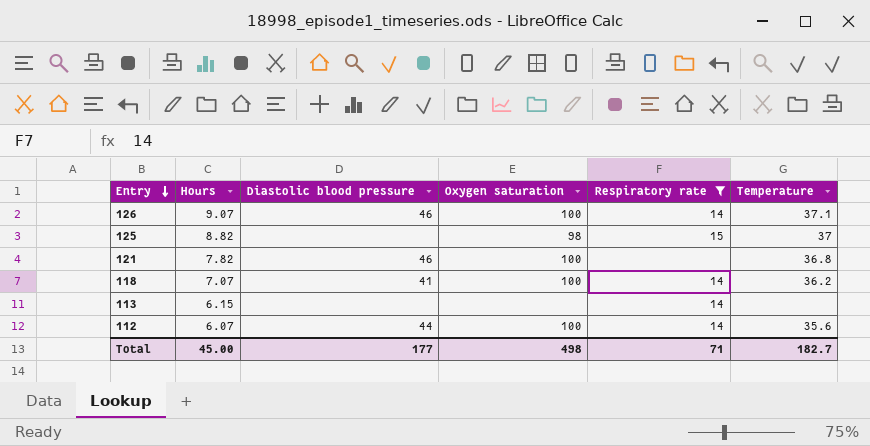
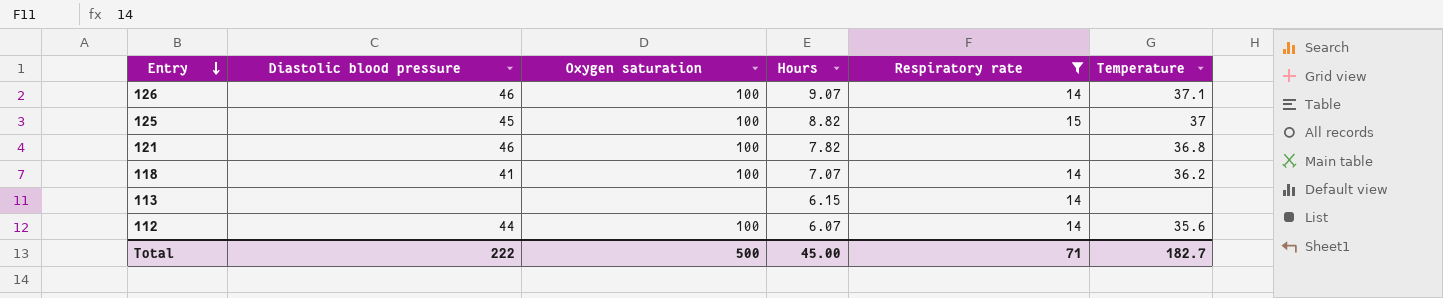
column Hours | position: 2 -> 4
125 | Diastolic blood pressure: none -> 45
125 | Oxygen saturation: 98 -> 100
Total | Diastolic blood pressure: 177 -> 222
Total | Oxygen saturation: 498 -> 500

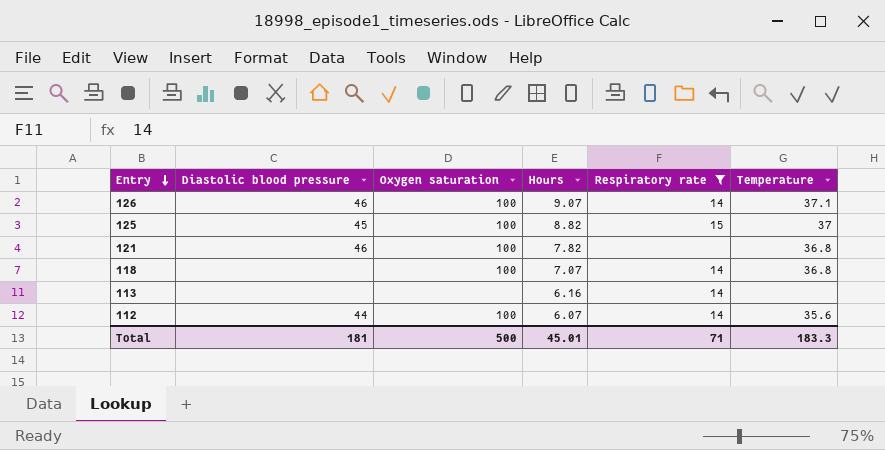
118 | Diastolic blood pressure: 41 -> none
118 | Temperature: 36.2 -> 36.8
113 | Hours: 6.15 -> 6.16
Total | Diastolic blood pressure: 222 -> 181
Total | Hours: 45.00 -> 45.01
Total | Temperature: 182.7 -> 183.3

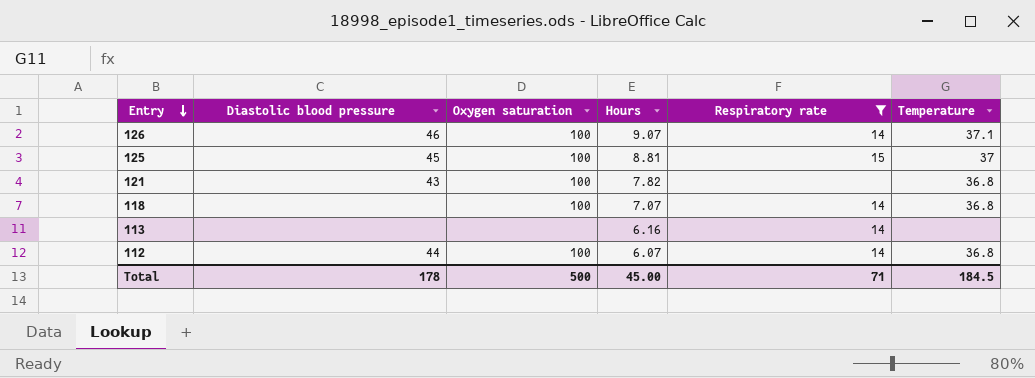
125 | Hours: 8.82 -> 8.81
121 | Diastolic blood pressure: 46 -> 43
112 | Temperature: 35.6 -> 36.8
Total | Diastolic blood pressure: 181 -> 178
Total | Hours: 45.01 -> 45.00
Total | Temperature: 183.3 -> 184.5

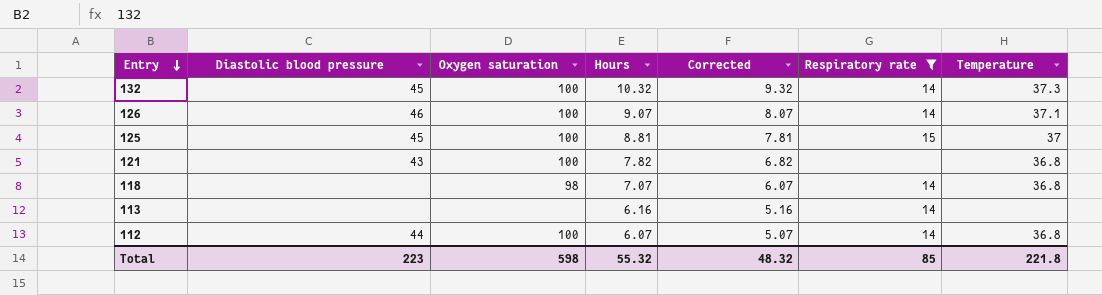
column Corrected | formula: none -> [Hours] - 1
row 132: none -> 45 | 100 | 10.32 | 9.32 | 14 | 37.3
118 | Oxygen saturation: 100 -> 98
Total | Diastolic blood pressure: 178 -> 223
Total | Oxygen saturation: 500 -> 598
Total | Hours: 45.00 -> 55.32
Total | Respiratory rate: 71 -> 85
Total | Temperature: 184.5 -> 221.8

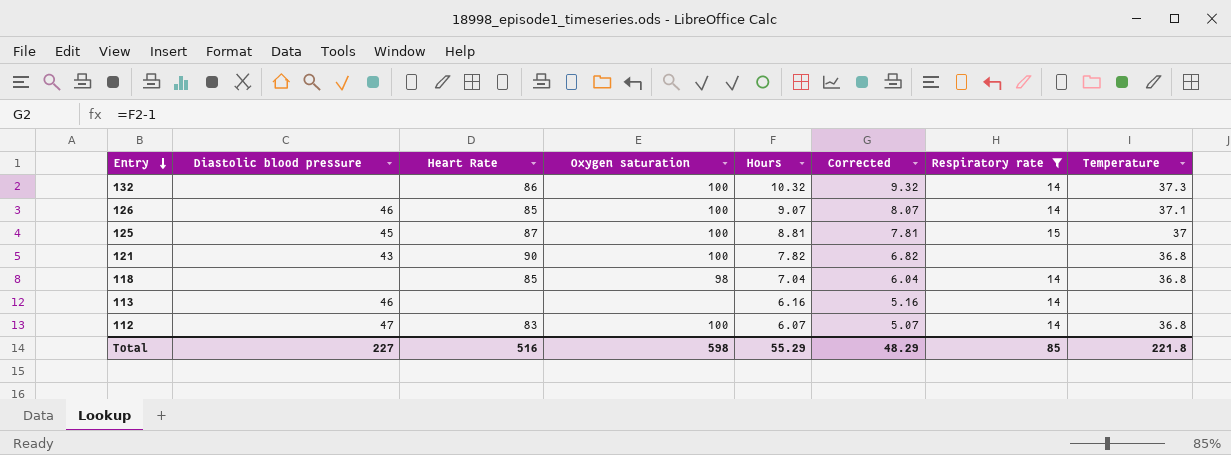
column Heart Rate | position: none -> 3
132 | Diastolic blood pressure: 45 -> none
118 | Hours: 7.07 -> 7.04
118 | Corrected: 6.07 -> 6.04
113 | Diastolic blood pressure: none -> 46
112 | Diastolic blood pressure: 44 -> 47
Total | Diastolic blood pressure: 223 -> 227
Total | Hours: 55.32 -> 55.29
Total | Corrected: 48.32 -> 48.29

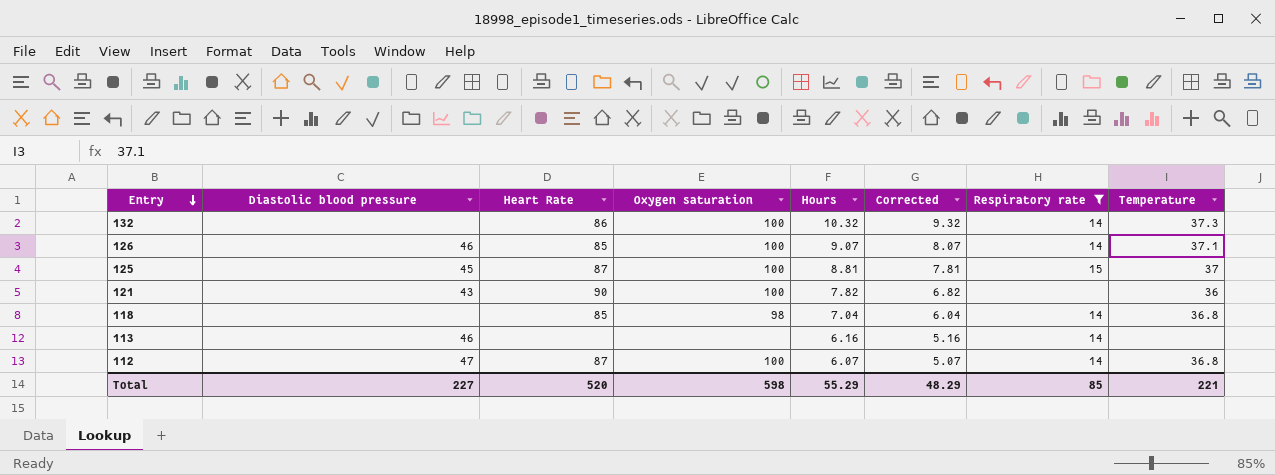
121 | Temperature: 36.8 -> 36
112 | Heart Rate: 83 -> 87
Total | Heart Rate: 516 -> 520
Total | Temperature: 221.8 -> 221

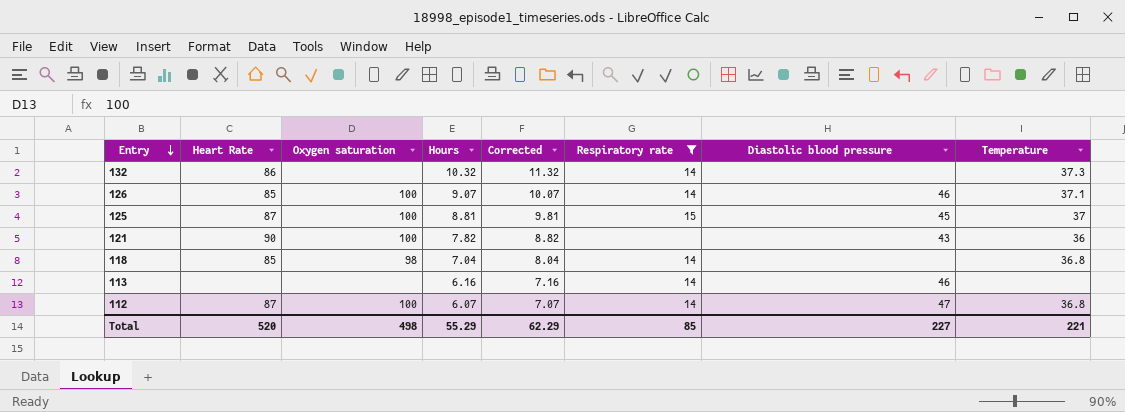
column Corrected | formula: [Hours] - 1 -> [Hours] + 1
column Diastolic blood pressure | position: 2 -> 7
132 | Oxygen saturation: 100 -> none
Total | Oxygen saturation: 598 -> 498
Total | Corrected: 48.29 -> 62.29

